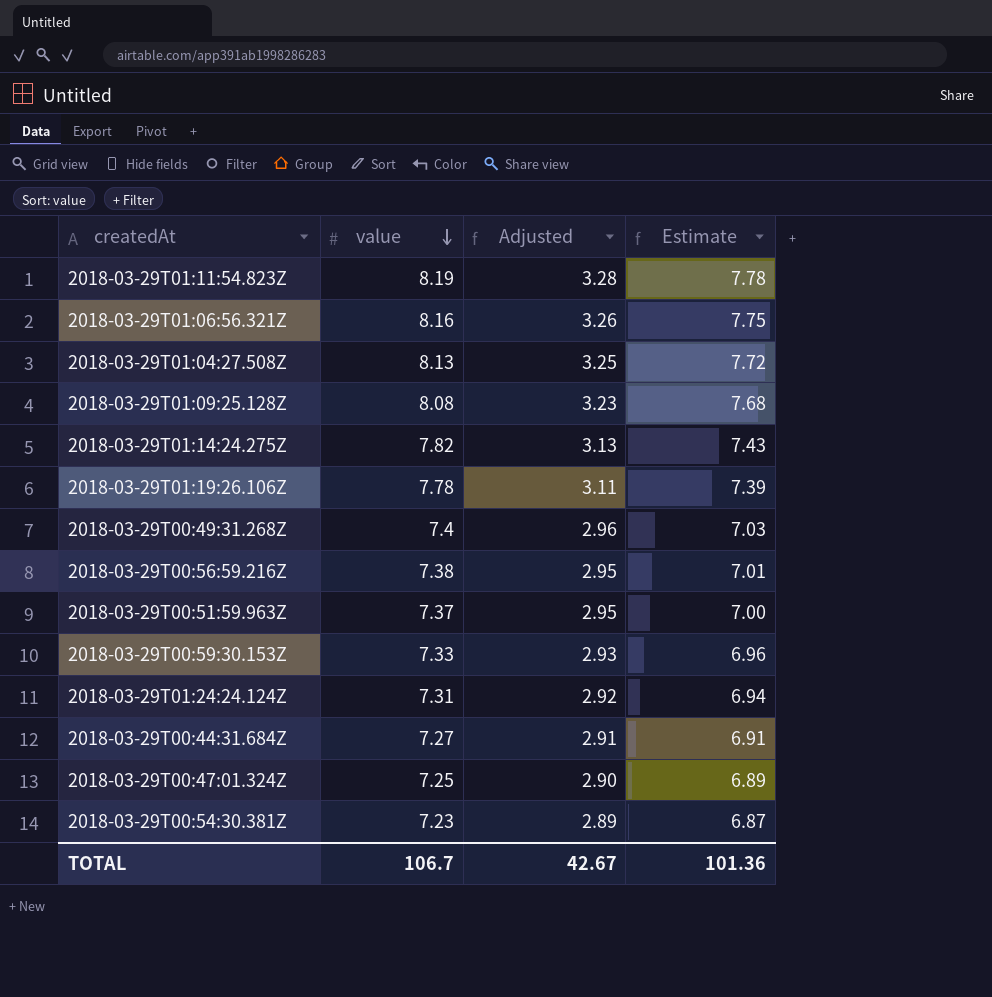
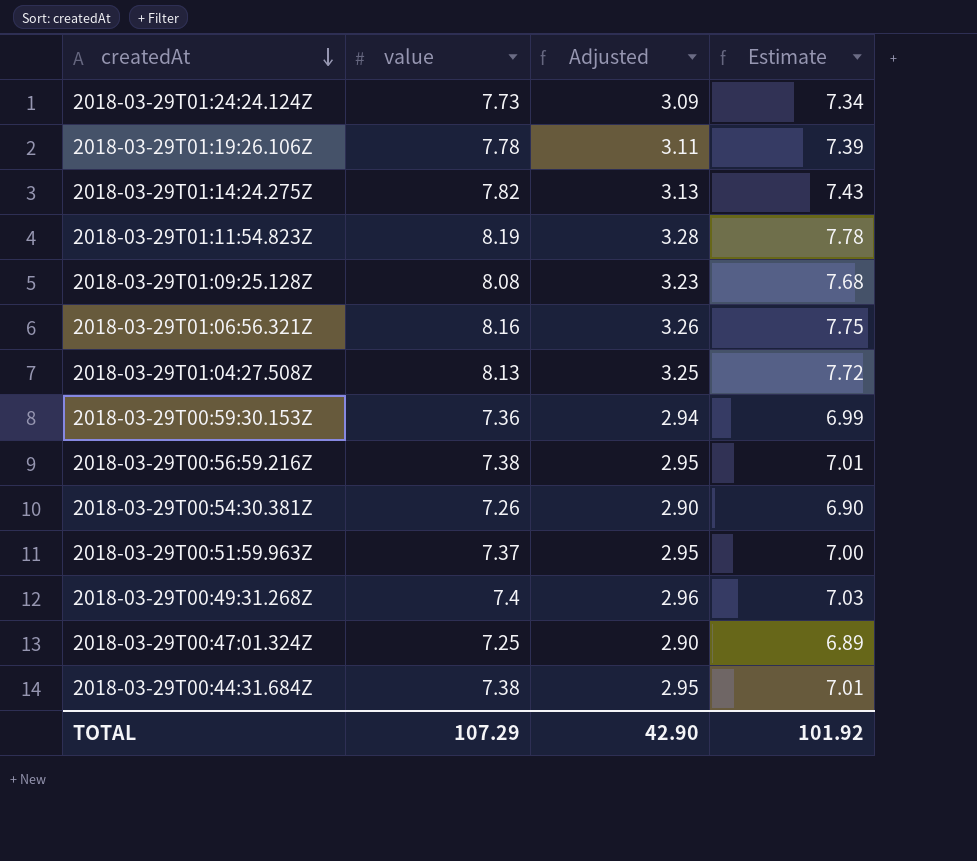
row order: value descending -> createdAt descending
2018-03-29T01:24:24.124Z | value: 7.31 -> 7.73
2018-03-29T01:24:24.124Z | Adjusted: 2.92 -> 3.09
2018-03-29T01:24:24.124Z | Estimate: 6.94 -> 7.34
2018-03-29T00:59:30.153Z | value: 7.33 -> 7.36
2018-03-29T00:59:30.153Z | Adjusted: 2.93 -> 2.94
2018-03-29T00:59:30.153Z | Estimate: 6.96 -> 6.99
2018-03-29T00:54:30.381Z | value: 7.23 -> 7.26
2018-03-29T00:54:30.381Z | Adjusted: 2.89 -> 2.90
2018-03-29T00:54:30.381Z | Estimate: 6.87 -> 6.90
2018-03-29T00:44:31.684Z | value: 7.27 -> 7.38
2018-03-29T00:44:31.684Z | Adjusted: 2.91 -> 2.95
2018-03-29T00:44:31.684Z | Estimate: 6.91 -> 7.01
TOTAL | value: 106.7 -> 107.29
TOTAL | Adjusted: 42.67 -> 42.90
TOTAL | Estimate: 101.36 -> 101.92

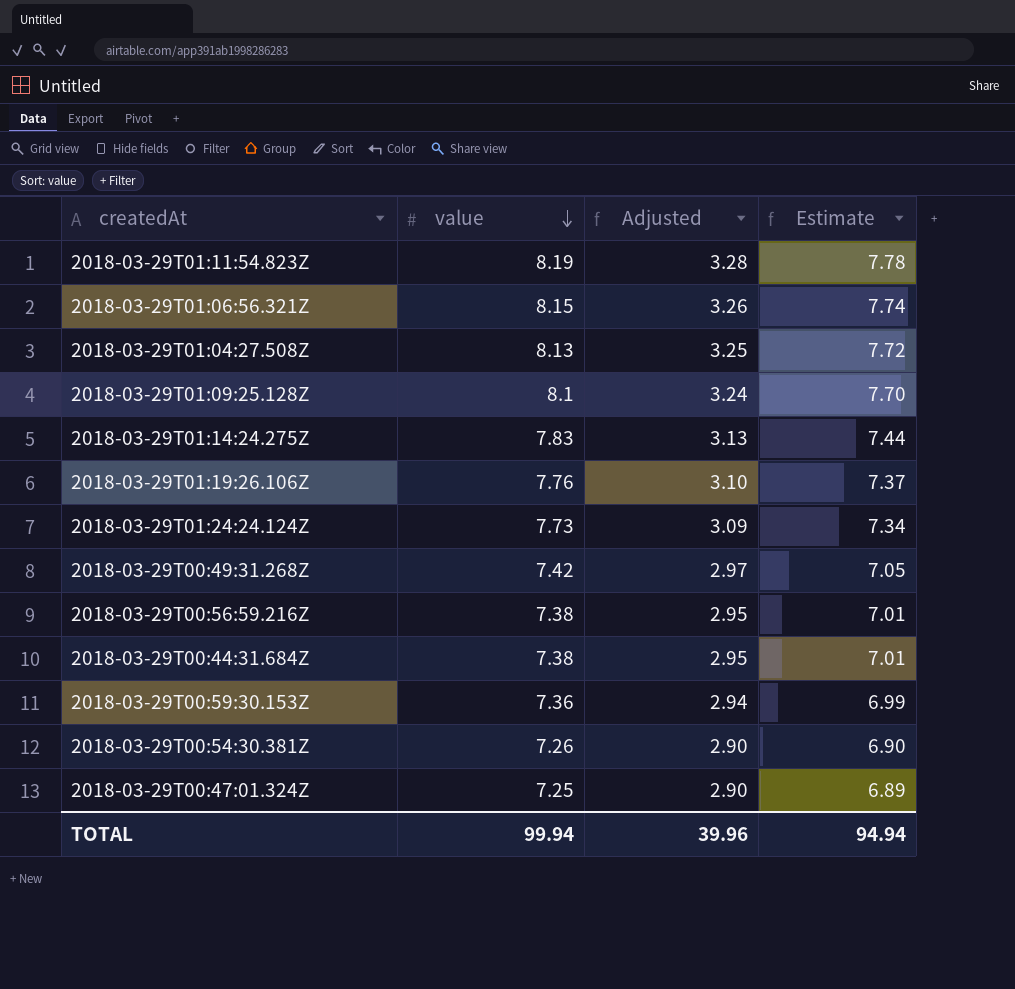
row order: createdAt descending -> value descending
row 2018-03-29T00:51:59.963Z: 7.37 | 2.95 | 7.00 -> none
2018-03-29T01:06:56.321Z | value: 8.16 -> 8.15
2018-03-29T01:06:56.321Z | Estimate: 7.75 -> 7.74
2018-03-29T01:09:25.128Z | value: 8.08 -> 8.1
2018-03-29T01:09:25.128Z | Adjusted: 3.23 -> 3.24
2018-03-29T01:09:25.128Z | Estimate: 7.68 -> 7.70
2018-03-29T01:14:24.275Z | value: 7.82 -> 7.83
2018-03-29T01:14:24.275Z | Estimate: 7.43 -> 7.44
2018-03-29T01:19:26.106Z | value: 7.78 -> 7.76
2018-03-29T01:19:26.106Z | Adjusted: 3.11 -> 3.10
2018-03-29T01:19:26.106Z | Estimate: 7.39 -> 7.37
2018-03-29T00:49:31.268Z | value: 7.4 -> 7.42
2018-03-29T00:49:31.268Z | Adjusted: 2.96 -> 2.97
2018-03-29T00:49:31.268Z | Estimate: 7.03 -> 7.05
TOTAL | value: 107.29 -> 99.94
TOTAL | Adjusted: 42.90 -> 39.96
TOTAL | Estimate: 101.92 -> 94.94

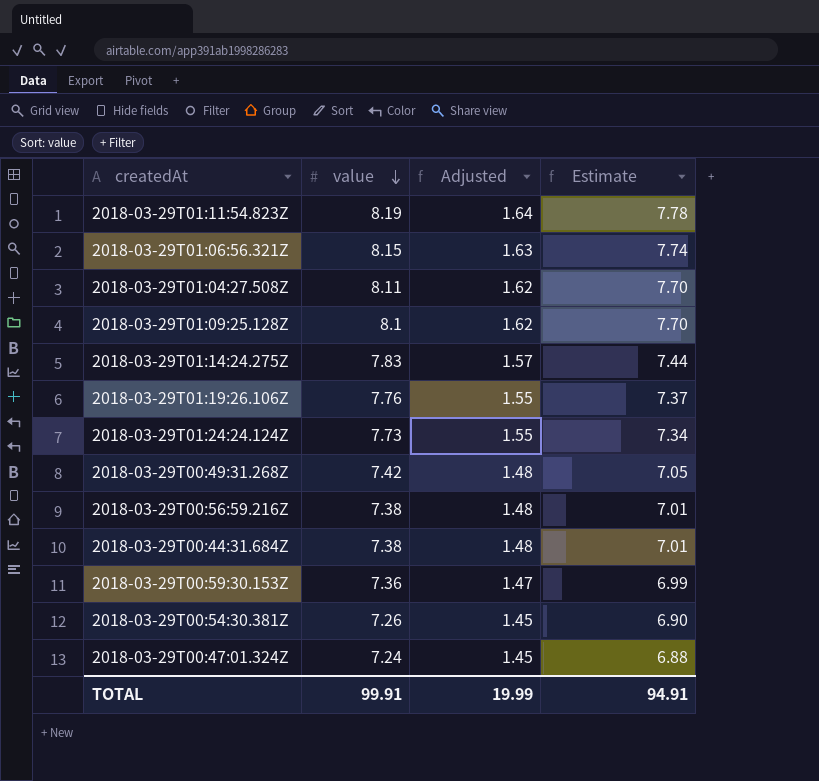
column Adjusted | formula: [value] * 0.4 -> [value] * 0.2
2018-03-29T01:04:27.508Z | value: 8.13 -> 8.11
2018-03-29T01:04:27.508Z | Estimate: 7.72 -> 7.70
2018-03-29T00:47:01.324Z | value: 7.25 -> 7.24
2018-03-29T00:47:01.324Z | Estimate: 6.89 -> 6.88
TOTAL | value: 99.94 -> 99.91
TOTAL | Adjusted: 39.96 -> 19.99
TOTAL | Estimate: 94.94 -> 94.91

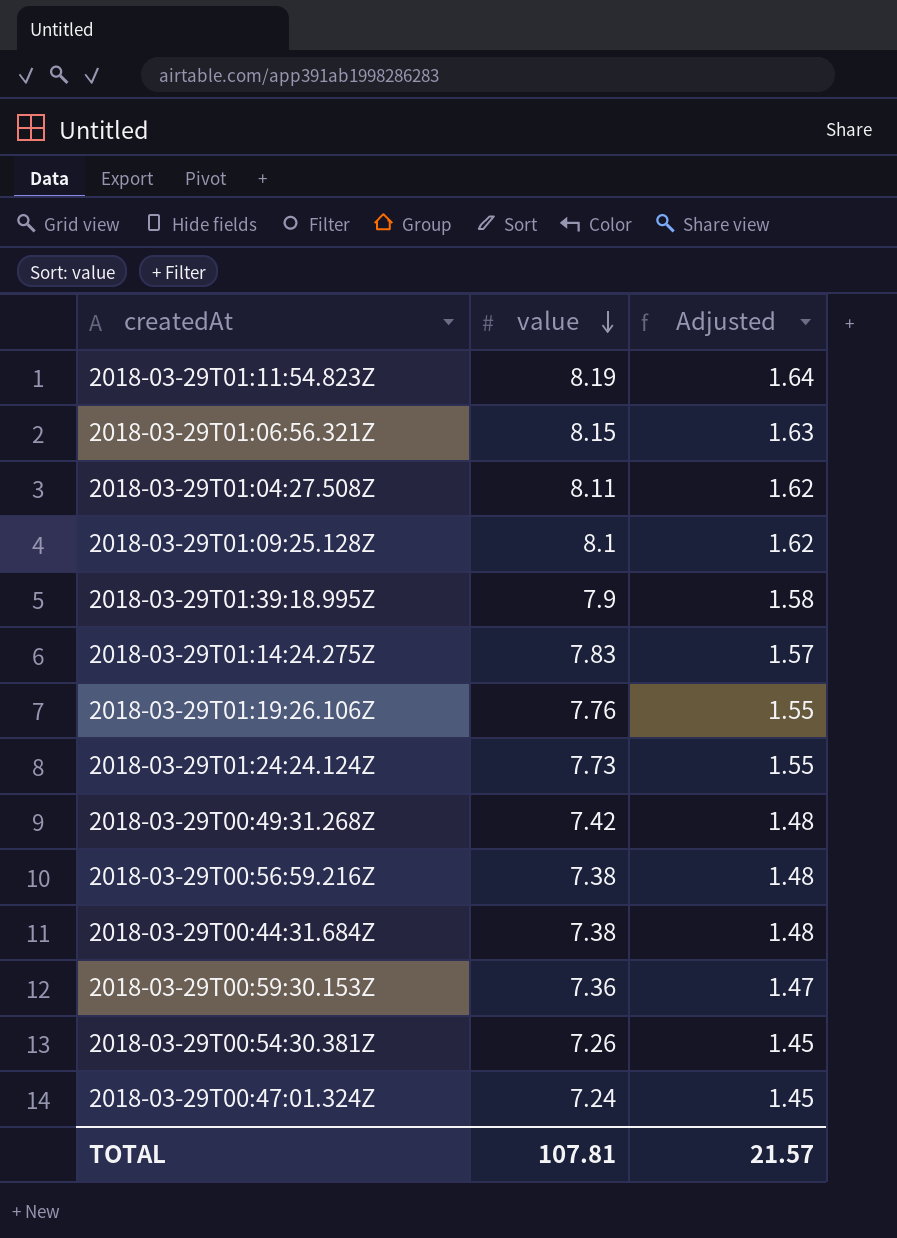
column Estimate | formula: [value] * 0.95 -> none
row 2018-03-29T01:39:18.995Z: none -> 7.9 | 1.58
TOTAL | value: 99.91 -> 107.81
TOTAL | Adjusted: 19.99 -> 21.57

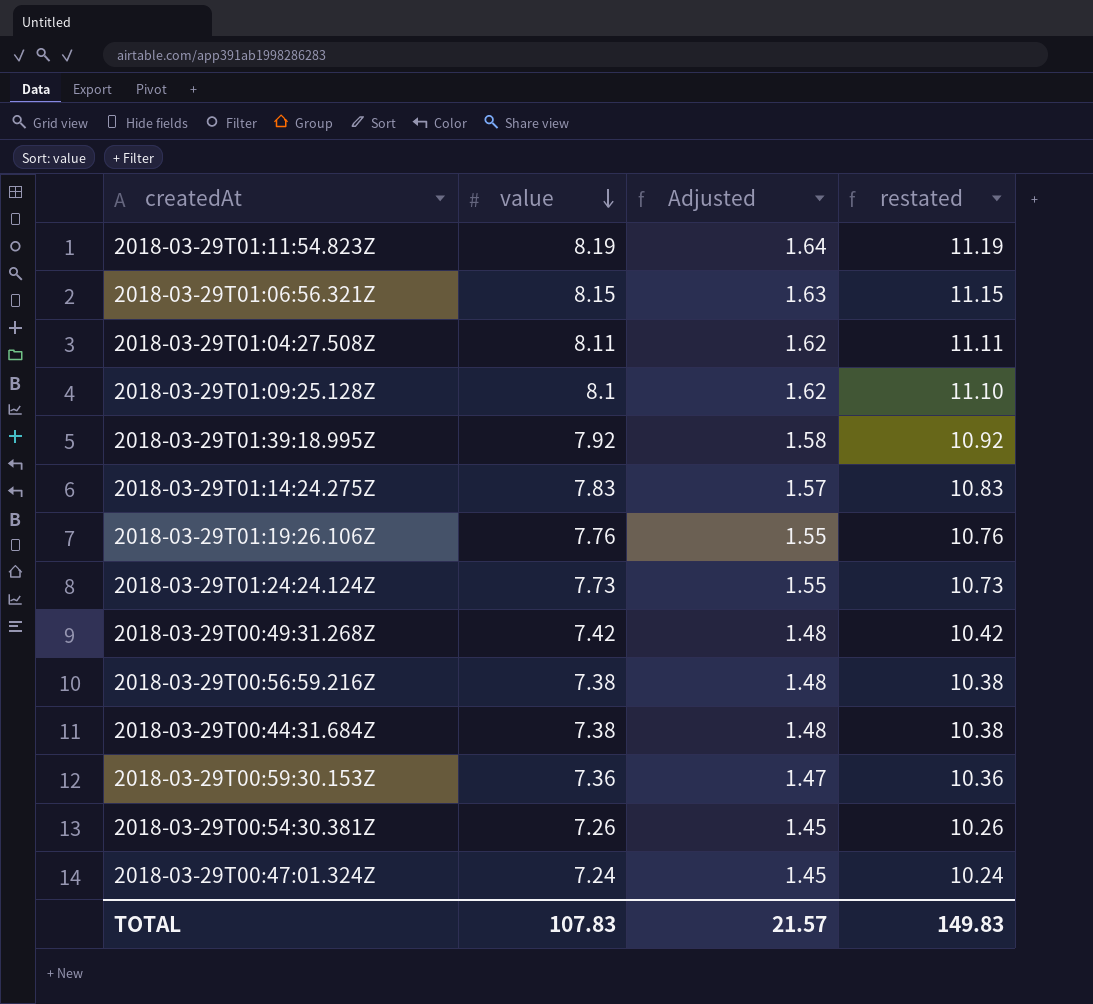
column restated | formula: none -> [value] + 3
2018-03-29T01:39:18.995Z | value: 7.9 -> 7.92
TOTAL | value: 107.81 -> 107.83

